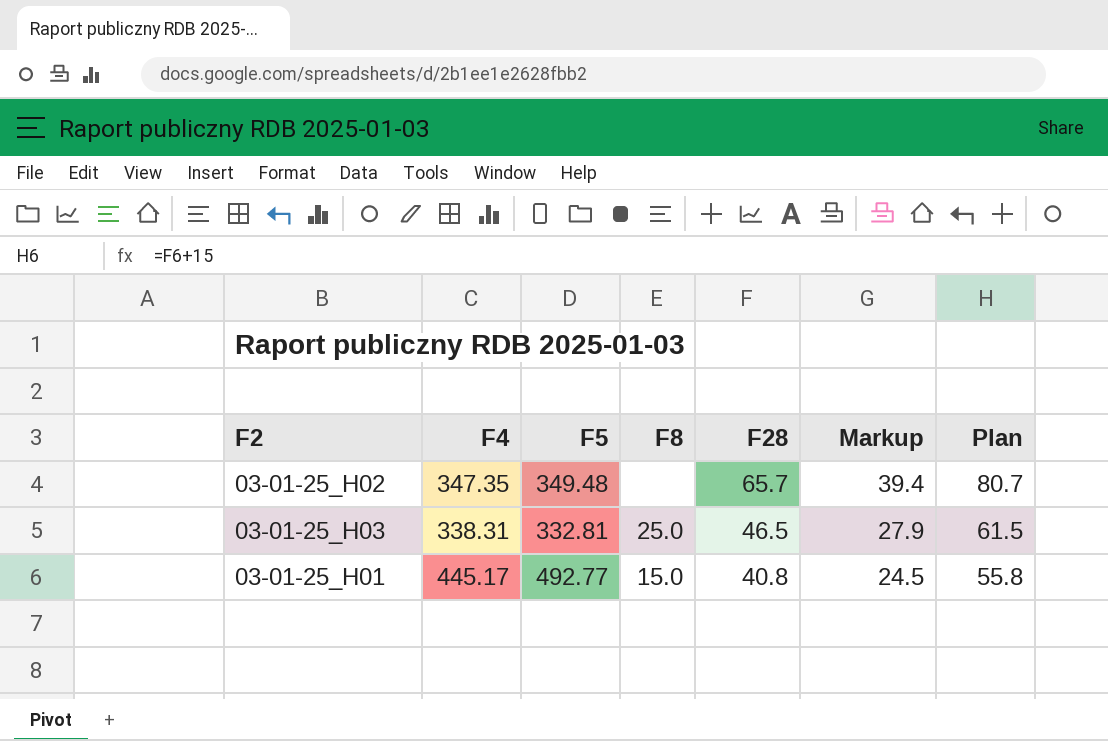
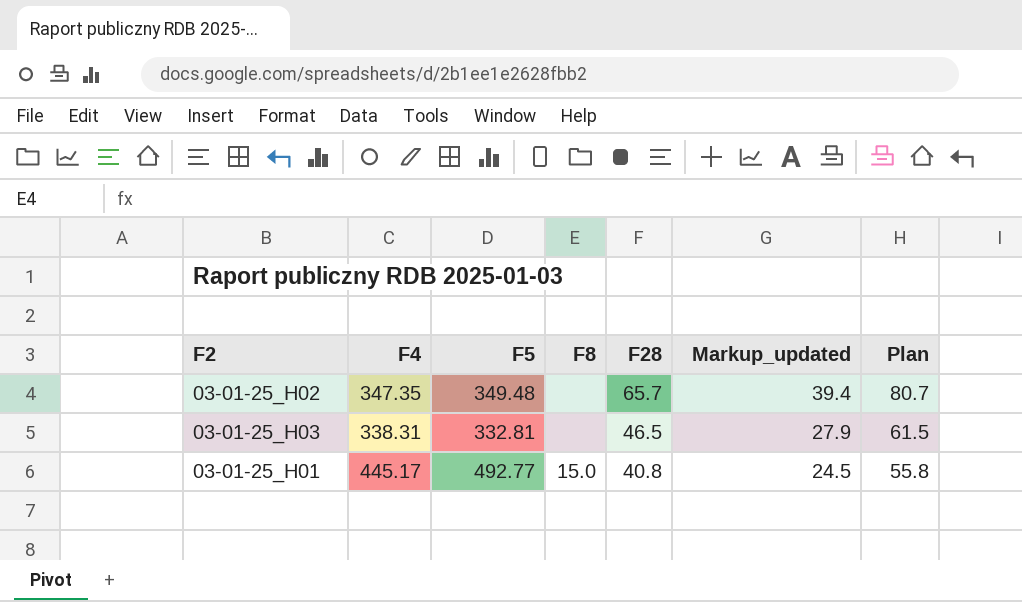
column name: Markup -> Markup_updated
03-01-25_H03 | F8: 25.0 -> none

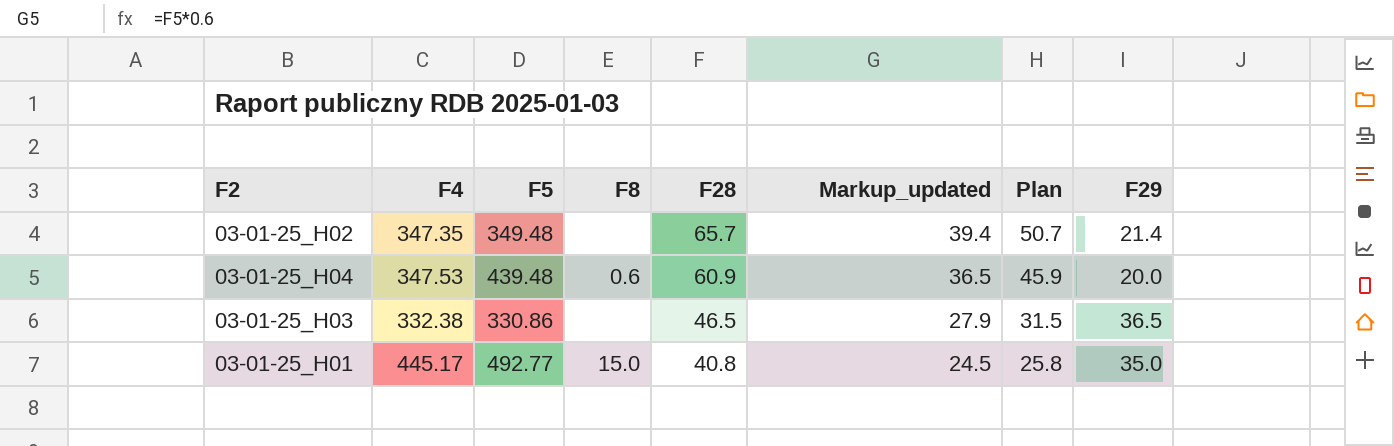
column Plan | formula: [F28] + 15 -> [F28] - 15
column F29 | position: none -> 8
row 03-01-25_H04: none -> 347.53 | 439.48 | 0.6 | 60.9 | 36.5 | 45.9 | 20.0
03-01-25_H03 | F4: 338.31 -> 332.38
03-01-25_H03 | F5: 332.81 -> 330.86

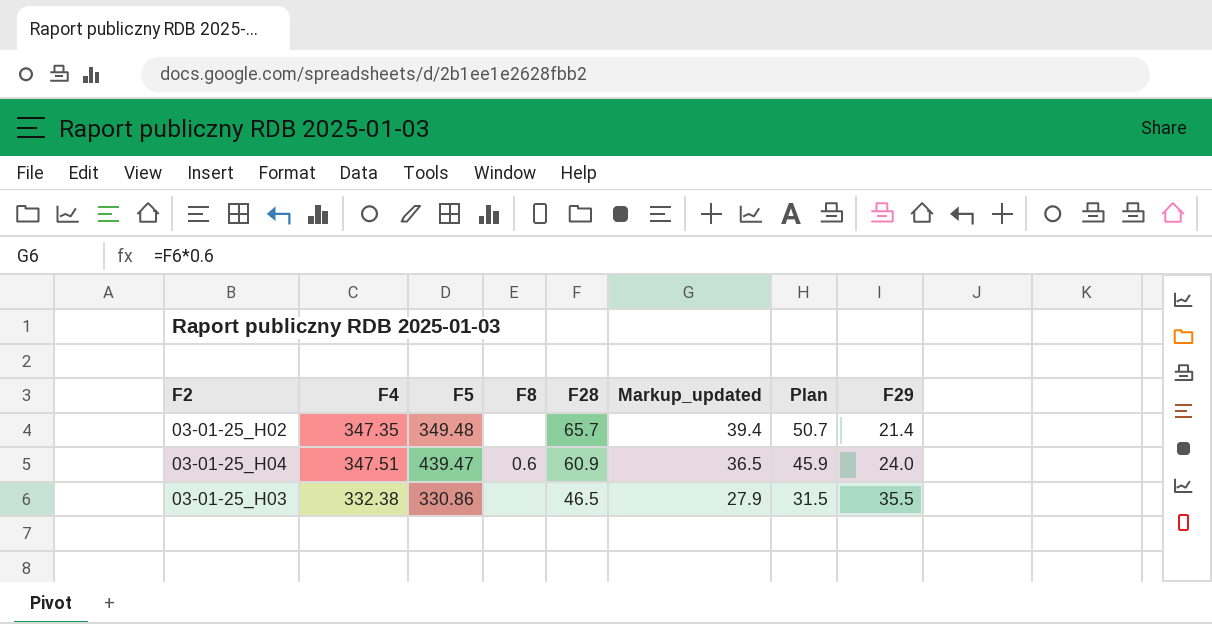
row 03-01-25_H01: 445.17 | 492.77 | 15.0 | 40.8 | 24.5 | 25.8 | 35.0 -> none
03-01-25_H04 | F4: 347.53 -> 347.51
03-01-25_H04 | F5: 439.48 -> 439.47
03-01-25_H04 | F29: 20.0 -> 24.0
03-01-25_H03 | F29: 36.5 -> 35.5

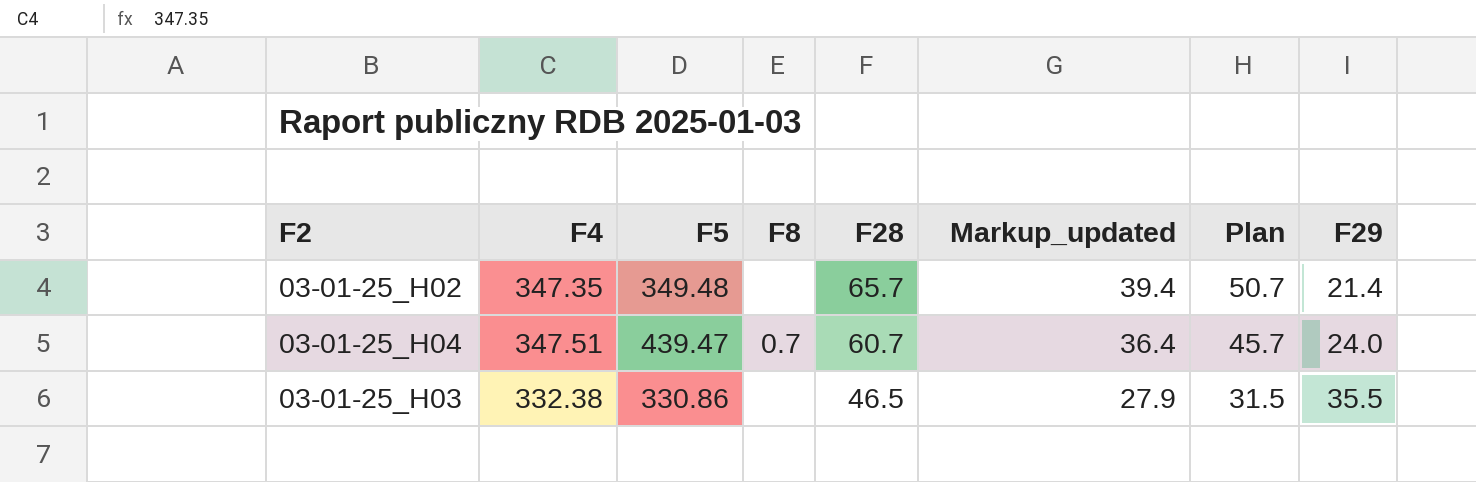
03-01-25_H04 | F8: 0.6 -> 0.7
03-01-25_H04 | F28: 60.9 -> 60.7
03-01-25_H04 | Markup_updated: 36.5 -> 36.4
03-01-25_H04 | Plan: 45.9 -> 45.7

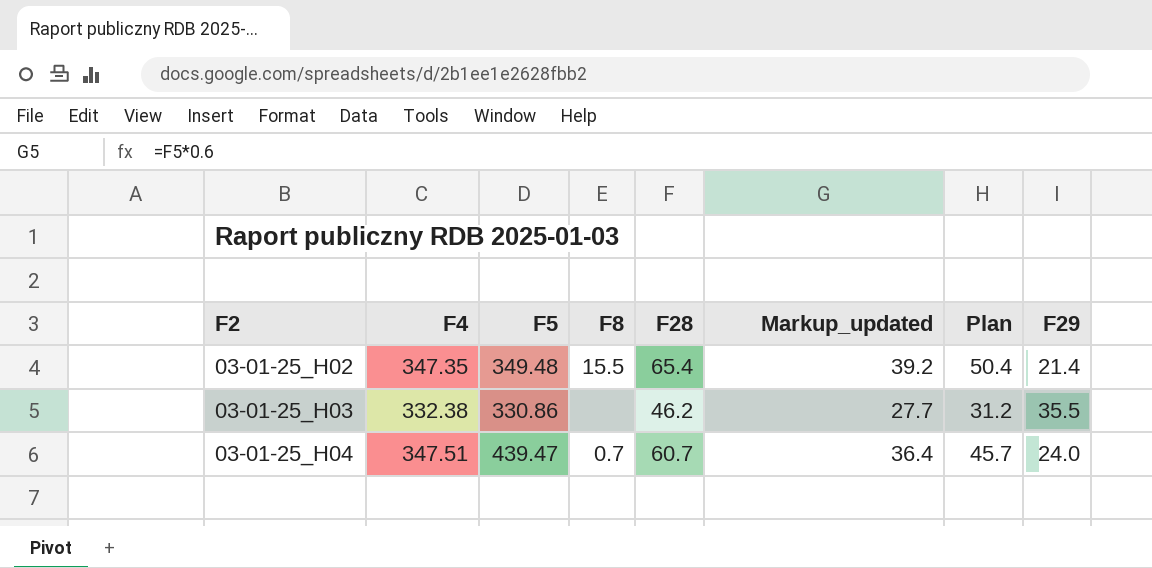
row order: F28 descending -> F2 ascending
03-01-25_H02 | F8: none -> 15.5
03-01-25_H02 | F28: 65.7 -> 65.4
03-01-25_H02 | Markup_updated: 39.4 -> 39.2
03-01-25_H02 | Plan: 50.7 -> 50.4
03-01-25_H03 | F28: 46.5 -> 46.2
03-01-25_H03 | Markup_updated: 27.9 -> 27.7
03-01-25_H03 | Plan: 31.5 -> 31.2

